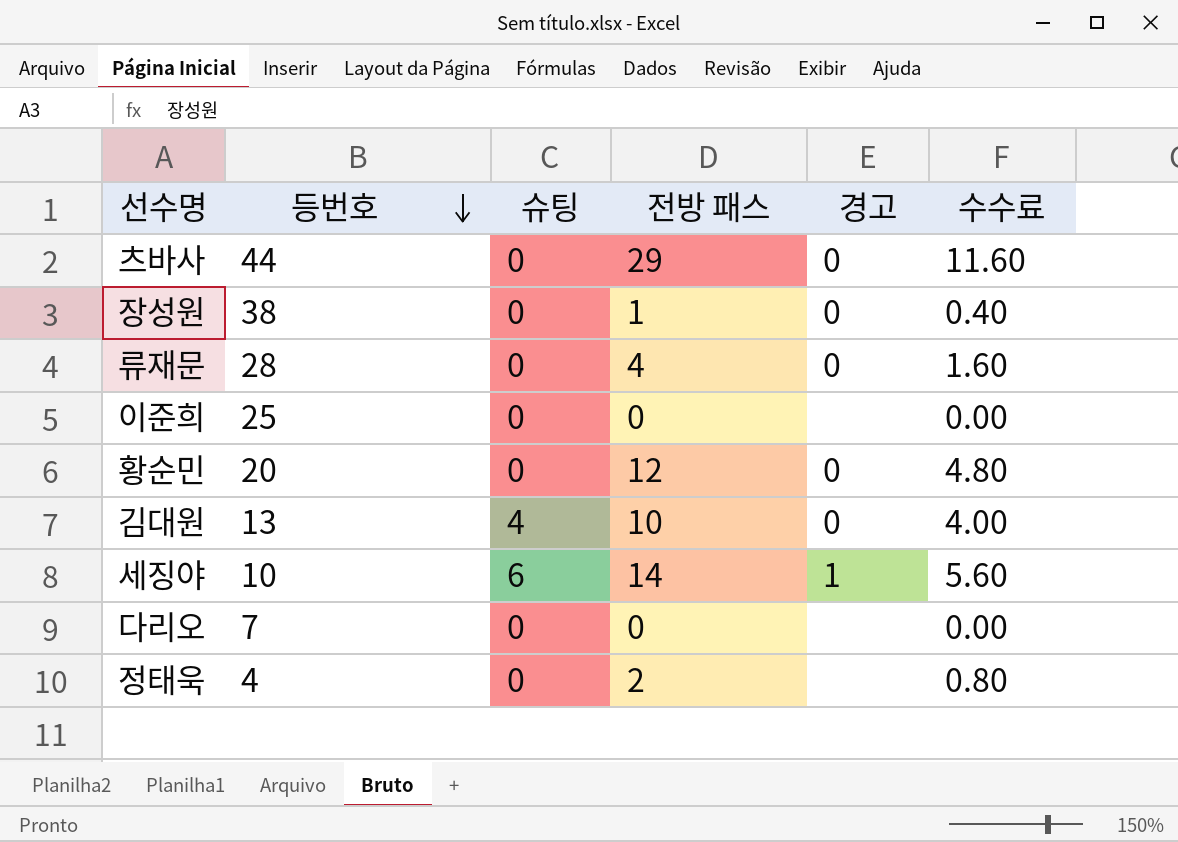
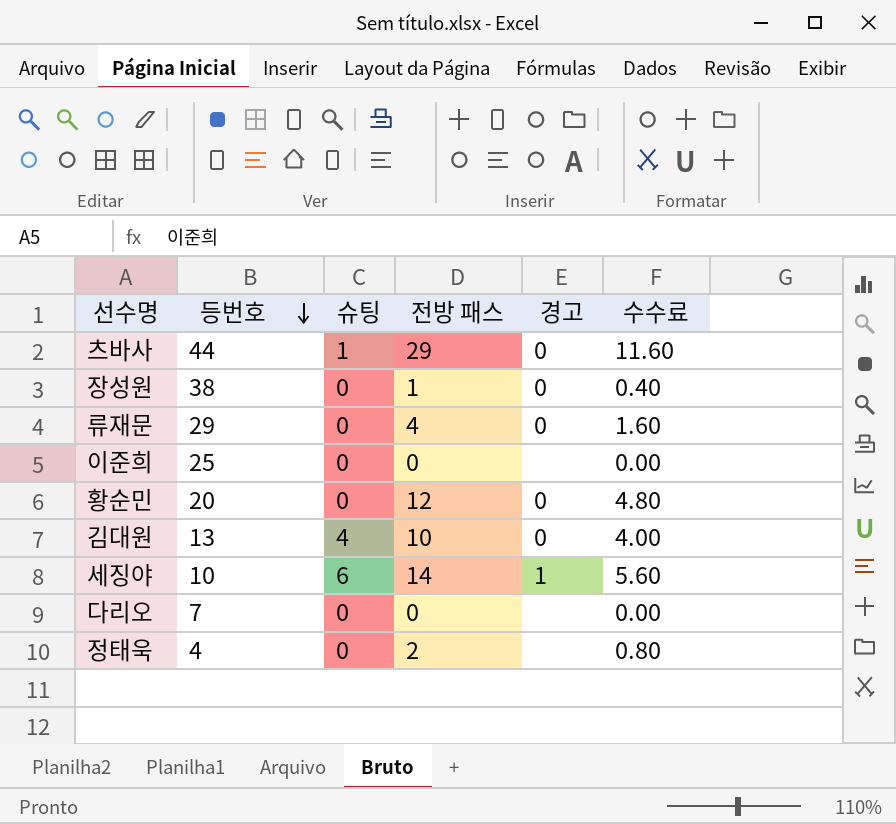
츠바사 | 슈팅: 0 -> 1
류재문 | 등번호: 28 -> 29

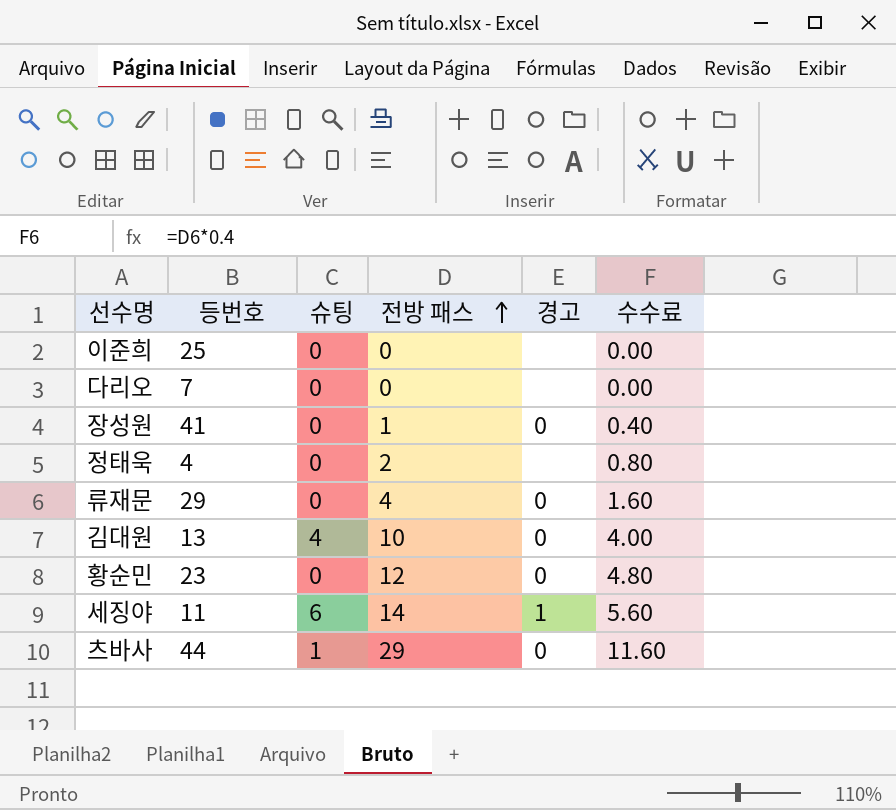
row order: 등번호 descending -> 전방 패스 ascending
장성원 | 등번호: 38 -> 41
황순민 | 등번호: 20 -> 23
세징야 | 등번호: 10 -> 11

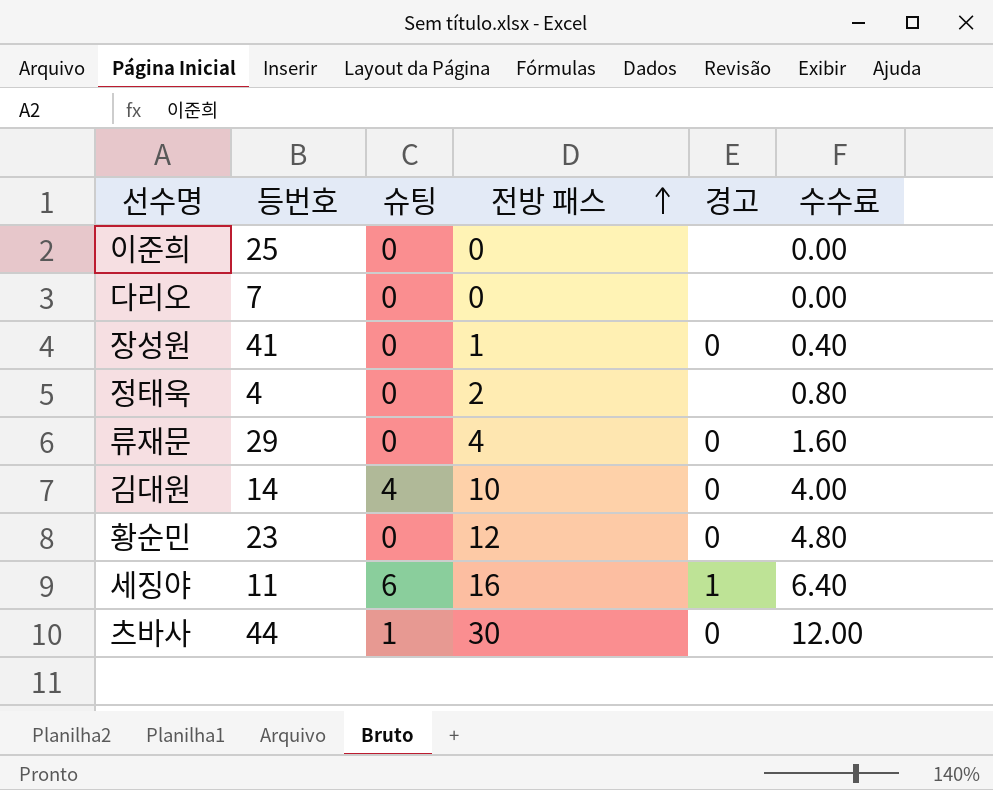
김대원 | 등번호: 13 -> 14
세징야 | 전방 패스: 14 -> 16
세징야 | 수수료: 5.60 -> 6.40
츠바사 | 전방 패스: 29 -> 30
츠바사 | 수수료: 11.60 -> 12.00

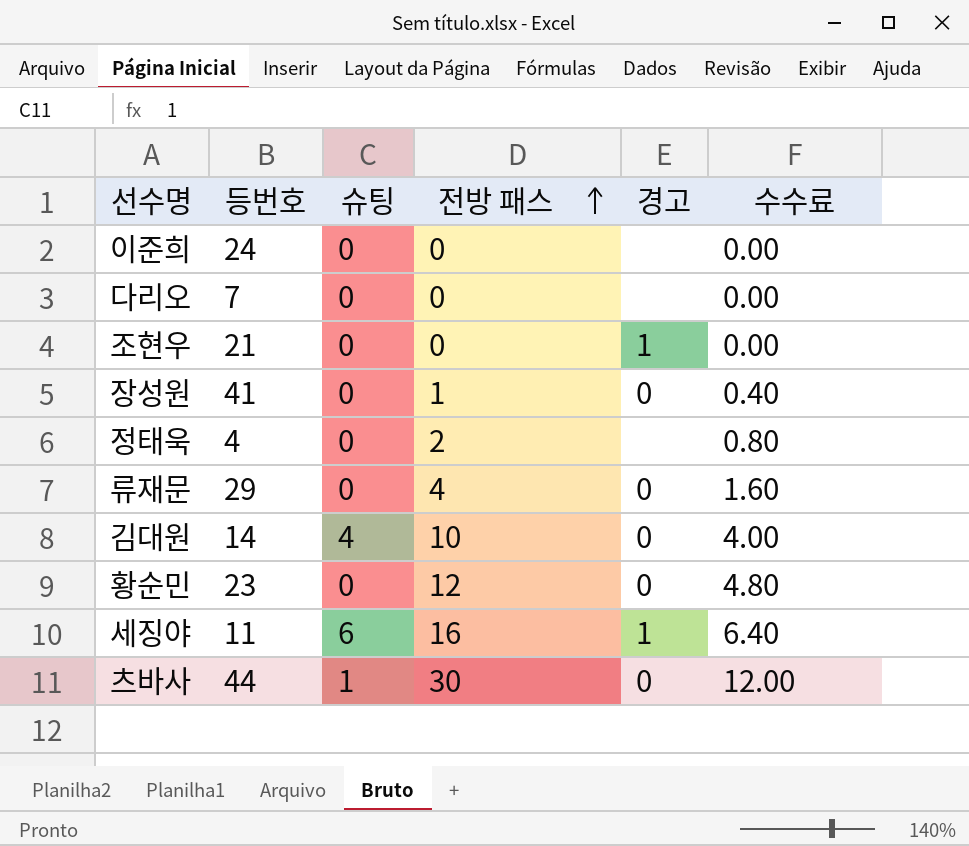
이준희 | 등번호: 25 -> 24
row 조현우: none -> 21 | 0 | 0 | 1 | 0.00

